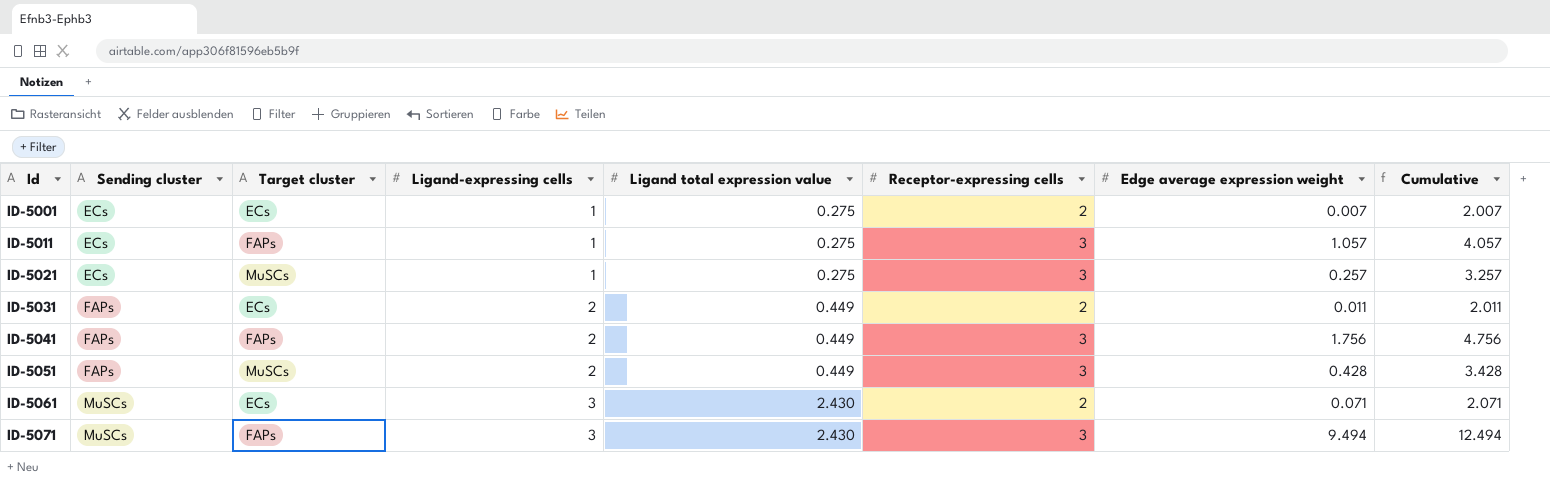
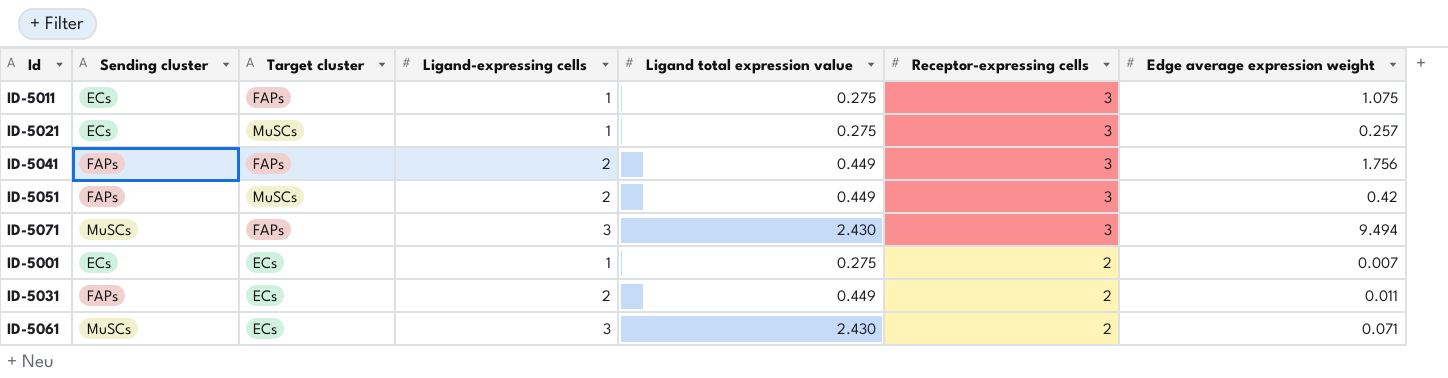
row order: Id ascending -> Receptor-expressing cells descending
column Cumulative | formula: [Receptor-expressing cells] + [Edge average expression weight] -> none
ID-5011 | Edge average expression weight: 1.057 -> 1.075
ID-5051 | Edge average expression weight: 0.428 -> 0.42

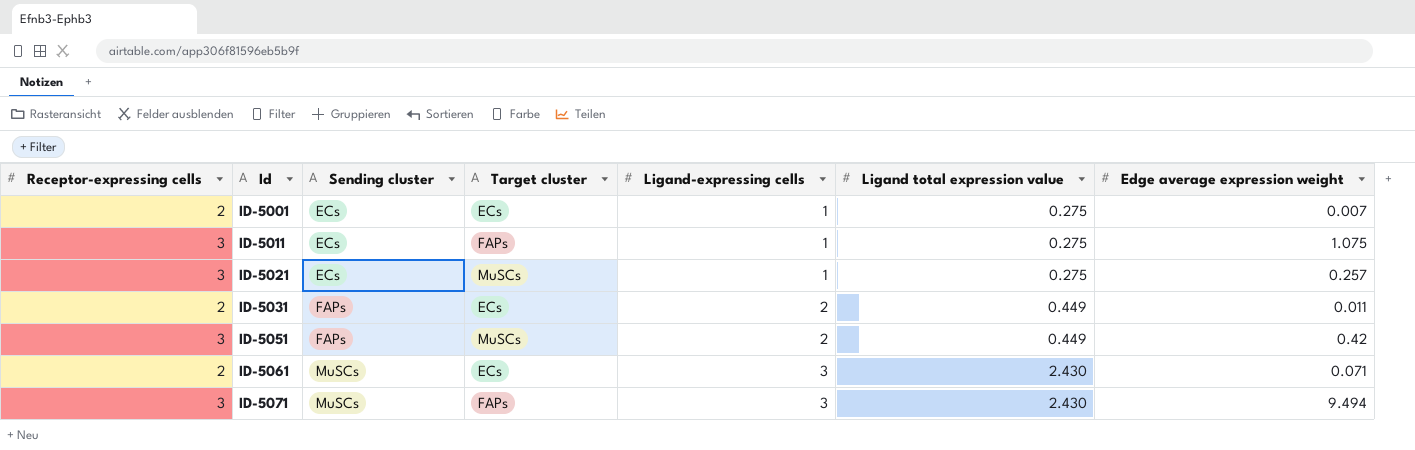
row order: Receptor-expressing cells descending -> Id ascending
column Receptor-expressing cells | position: 6 -> 1
row ID-5041: FAPs | FAPs | 2 | 0.449 | 3 | 1.756 -> none

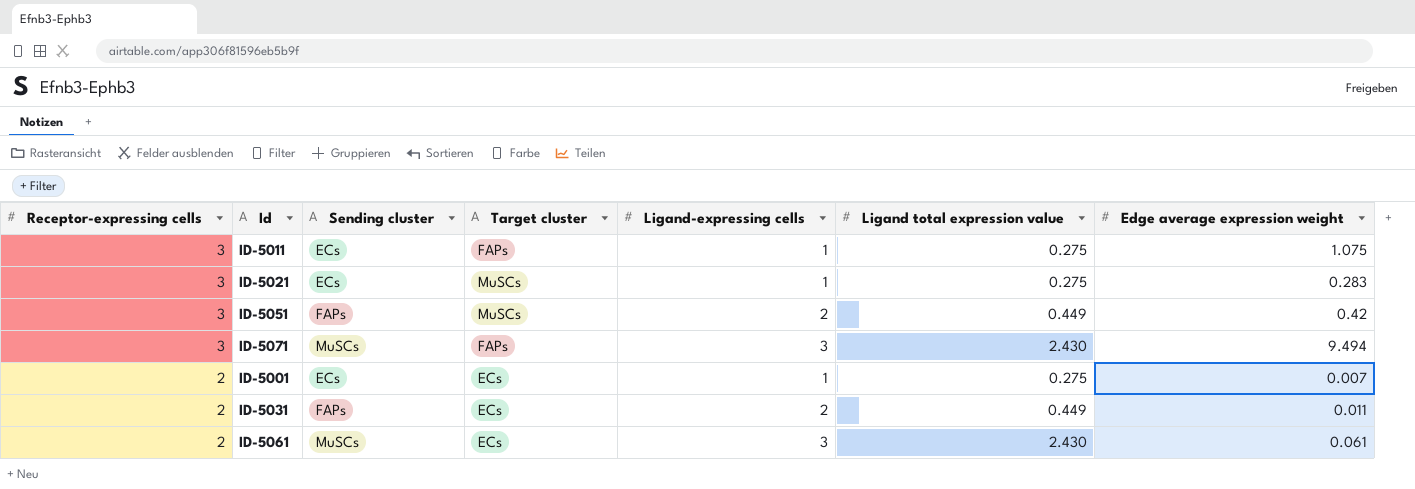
row order: Id ascending -> Receptor-expressing cells descending
ID-5021 | Edge average expression weight: 0.257 -> 0.283
ID-5061 | Edge average expression weight: 0.071 -> 0.061

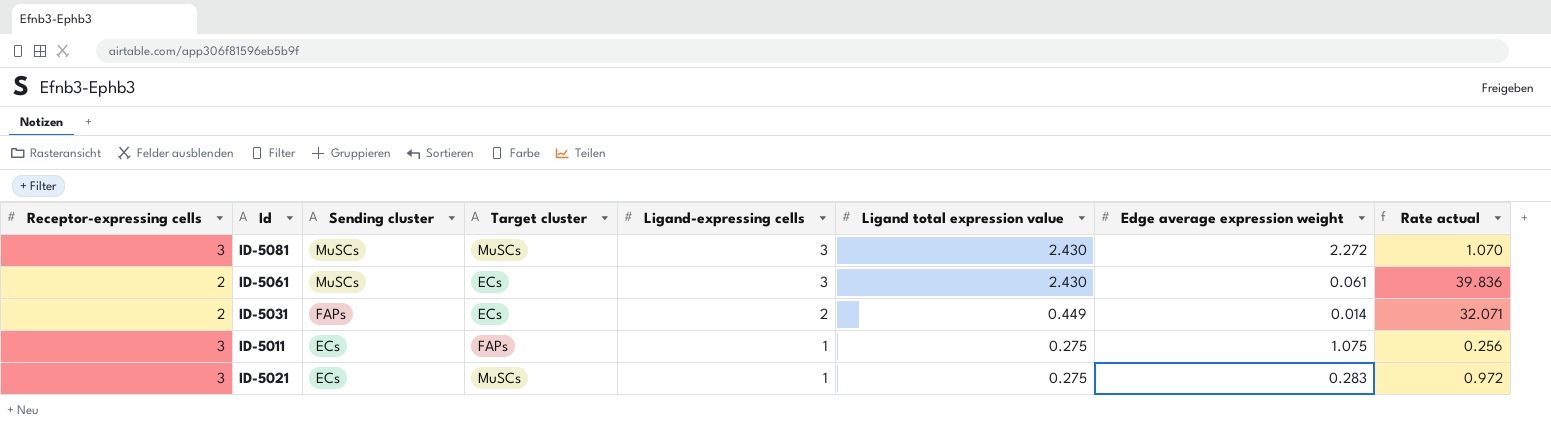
row order: Receptor-expressing cells descending -> Sending cluster descending
column Rate actual | formula: none -> [Ligand total expression value] / [Edge average expression weight]
row ID-5051: 3 | FAPs | MuSCs | 2 | 0.449 | 0.42 -> none
row ID-5071: 3 | MuSCs | FAPs | 3 | 2.430 | 9.494 -> none
row ID-5001: 2 | ECs | ECs | 1 | 0.275 | 0.007 -> none
row ID-5081: none -> 3 | MuSCs | MuSCs | 3 | 2.430 | 2.272 | 1.070
ID-5031 | Edge average expression weight: 0.011 -> 0.014

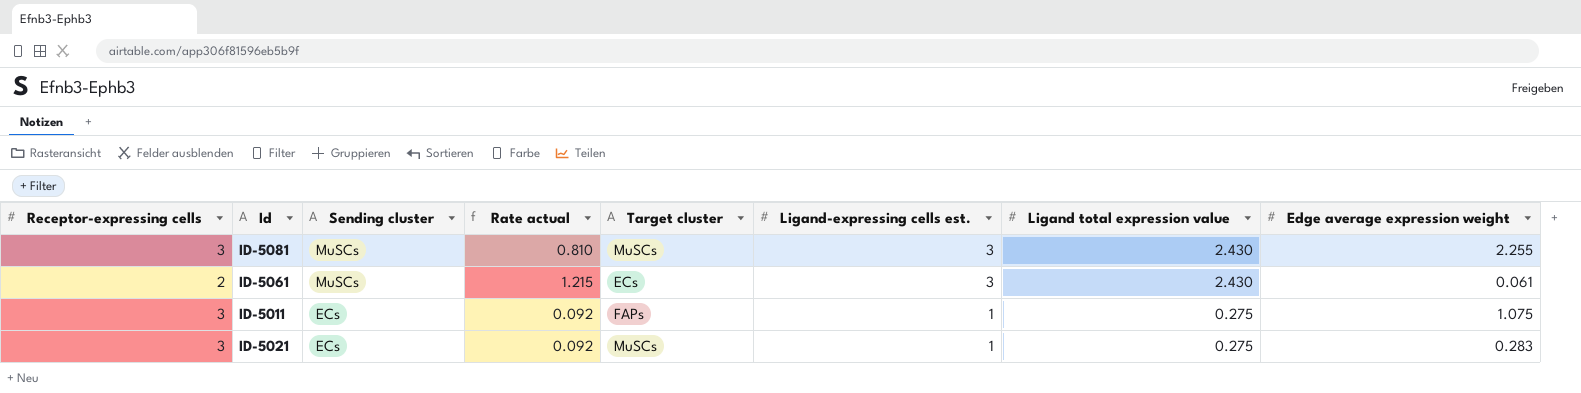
column Rate actual | formula: [Ligand total expression value] / [Edge average expression weight] -> [Ligand total expression value] / [Receptor-expressing cells]
column Rate actual | position: 8 -> 4
column name: Ligand-expressing cells -> Ligand-expressing cells est.
row ID-5031: 2 | FAPs | ECs | 2 | 0.449 | 0.014 | 32.071 -> none
ID-5081 | Edge average expression weight: 2.272 -> 2.255

